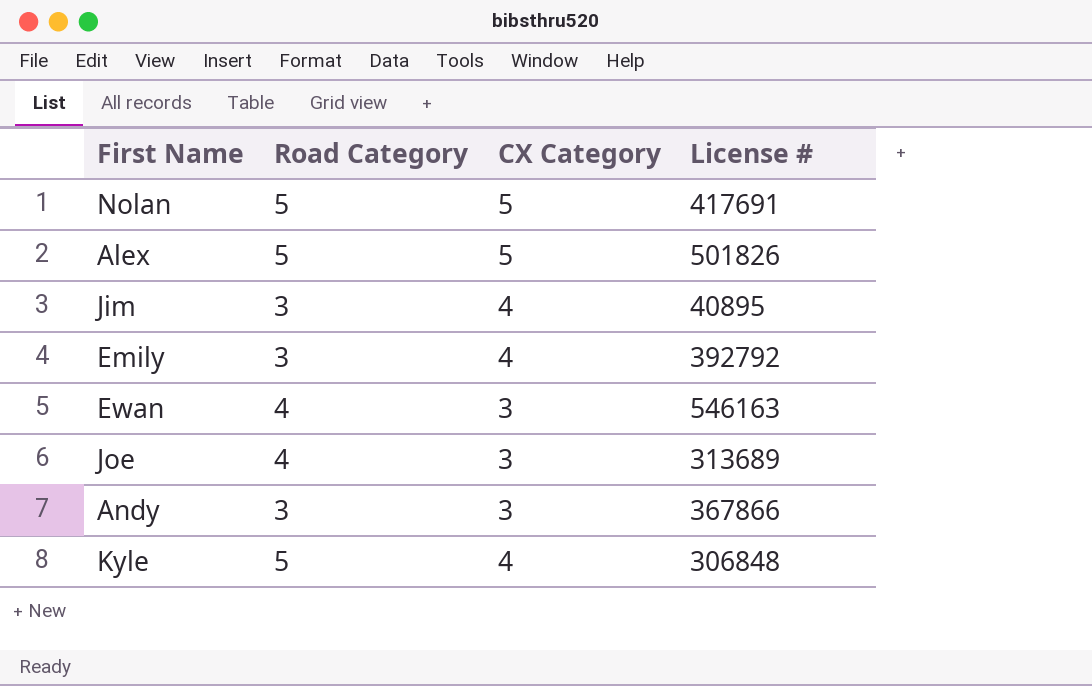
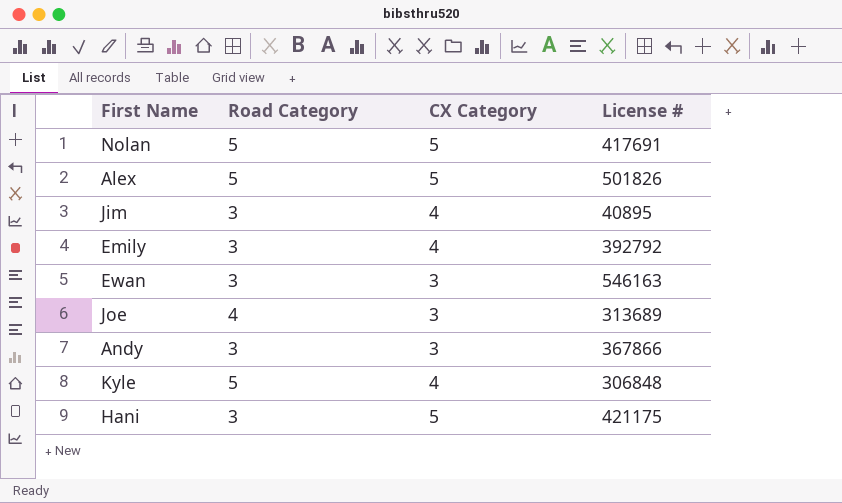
Ewan | Road Category: 4 -> 3
row Hani: none -> 3 | 5 | 421175

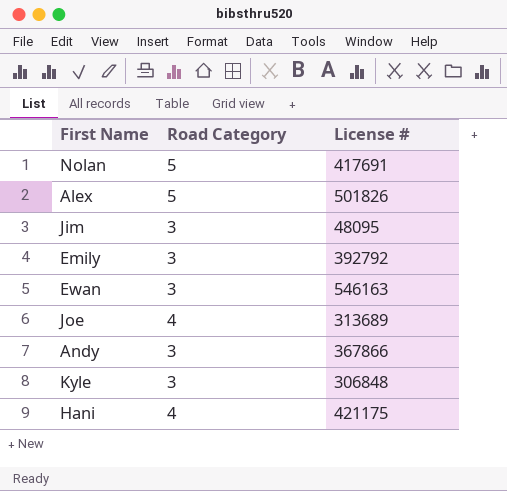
column CX Category | position: 3 -> none
Jim | License #: 40895 -> 48095
Kyle | Road Category: 5 -> 3
Hani | Road Category: 3 -> 4

